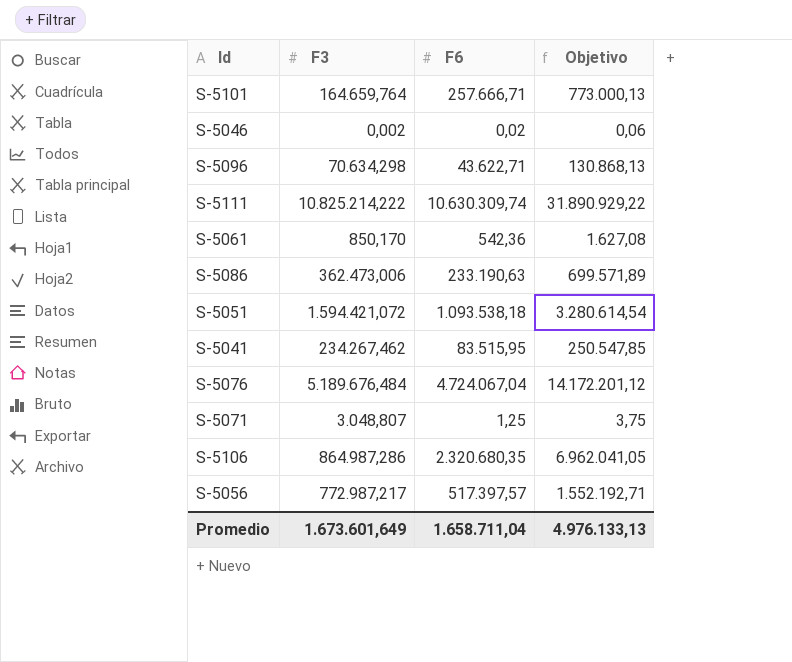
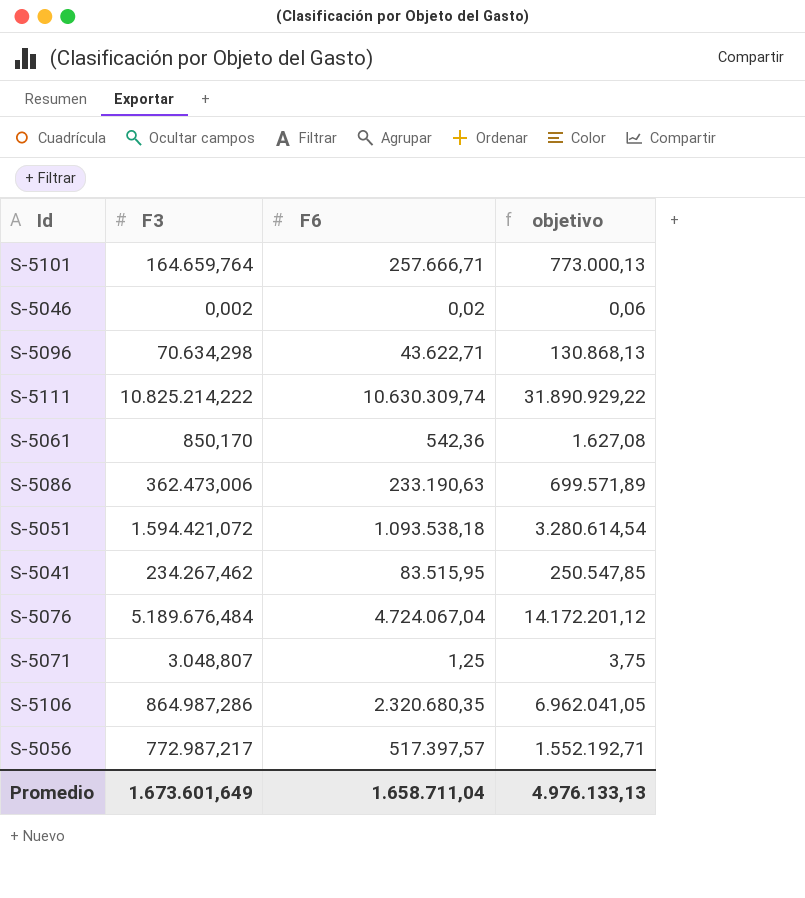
column name: Objetivo -> objetivo

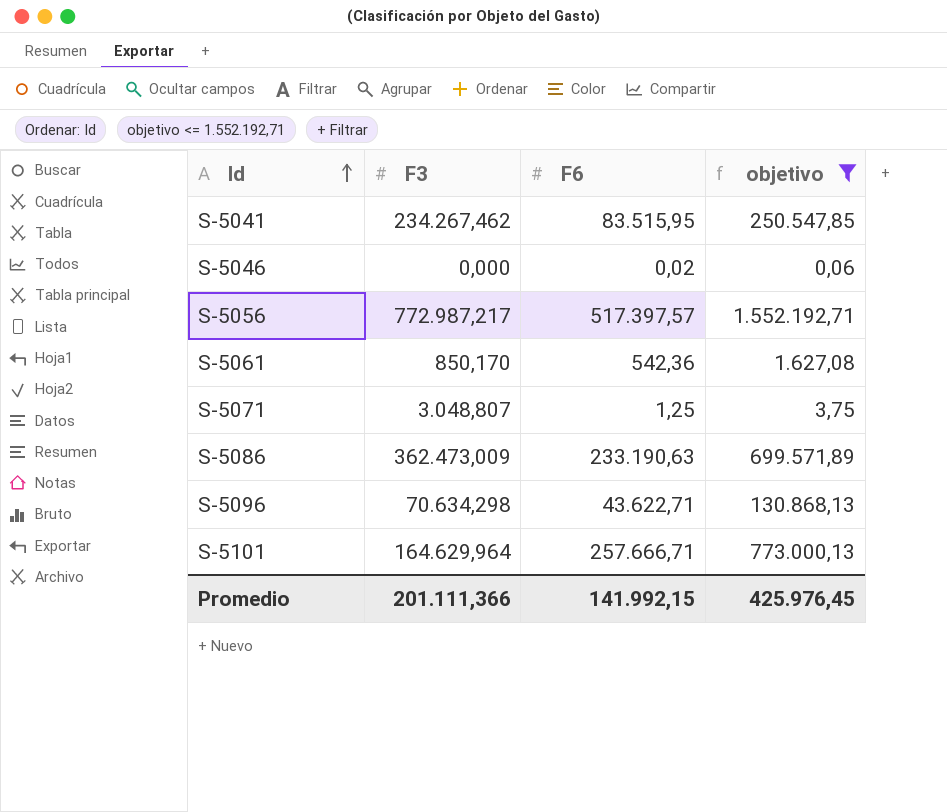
filter: none -> objetivo <= 1.552.192,71
row order: none -> Id ascending
S-5046 | F3: 0,002 -> 0,000
S-5086 | F3: 362.473,006 -> 362.473,009
S-5101 | F3: 164.659,764 -> 164.629,964
Promedio | F3: 1.673.601,649 -> 201.111,366
Promedio | F6: 1.658.711,04 -> 141.992,15
Promedio | objetivo: 4.976.133,13 -> 425.976,45

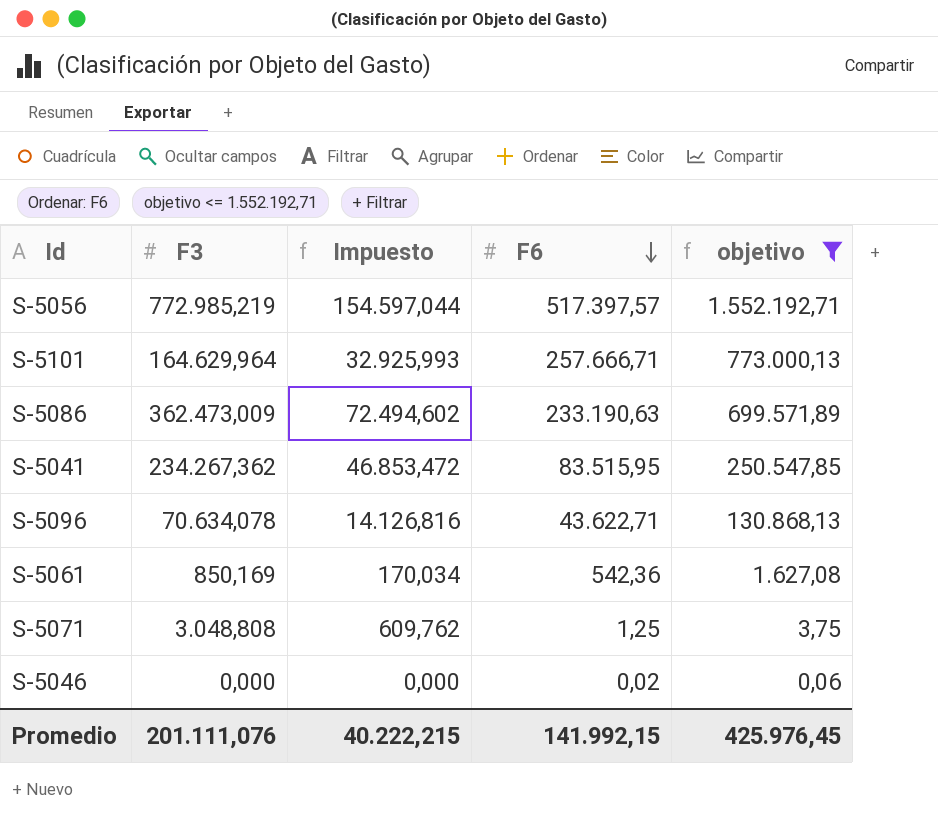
row order: Id ascending -> F6 descending
column Impuesto | formula: none -> [F3] * 0,2
S-5056 | F3: 772.987,217 -> 772.985,219
S-5041 | F3: 234.267,462 -> 234.267,362
S-5096 | F3: 70.634,298 -> 70.634,078
S-5061 | F3: 850,170 -> 850,169
S-5071 | F3: 3.048,807 -> 3.048,808
Promedio | F3: 201.111,366 -> 201.111,076

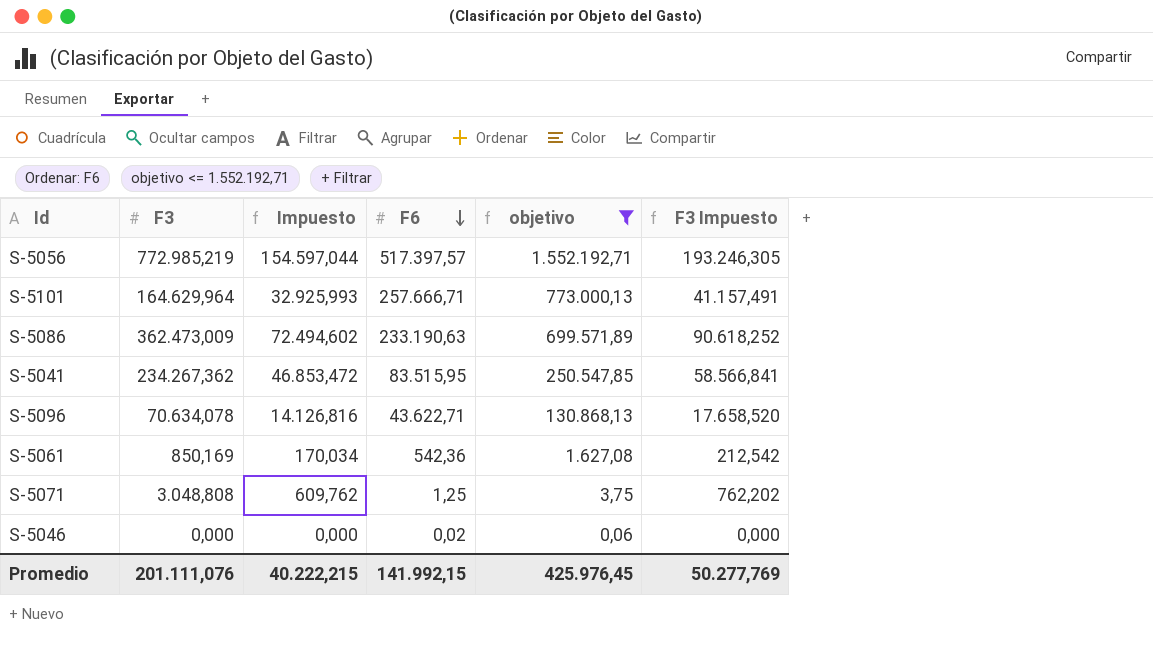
column F3 Impuesto | formula: none -> [F3] * 0,25

